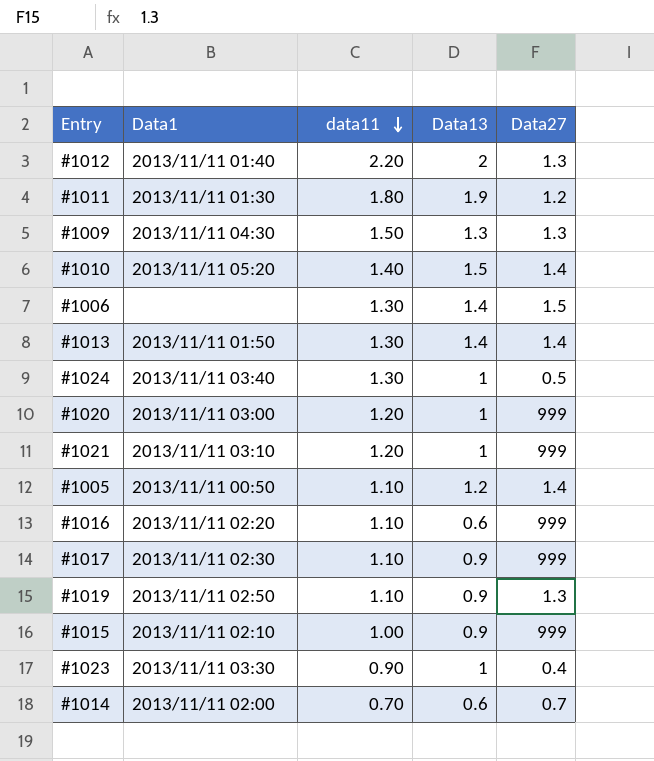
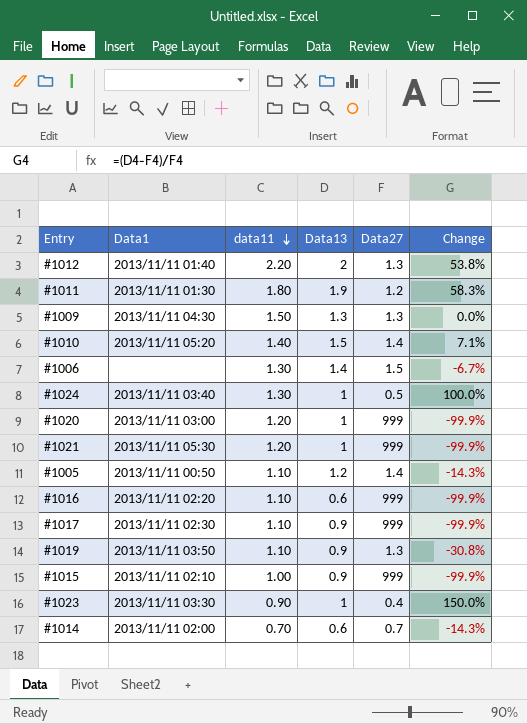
column Change | formula: none -> ([Data13] - [Data27]) / [Data27]
row #1013: 2013/11/11 01:50 | 1.30 | 1.4 | 1.4 -> none
#1021 | Data1: 2013/11/11 03:10 -> 2013/11/11 05:30
#1019 | Data1: 2013/11/11 02:50 -> 2013/11/11 03:50

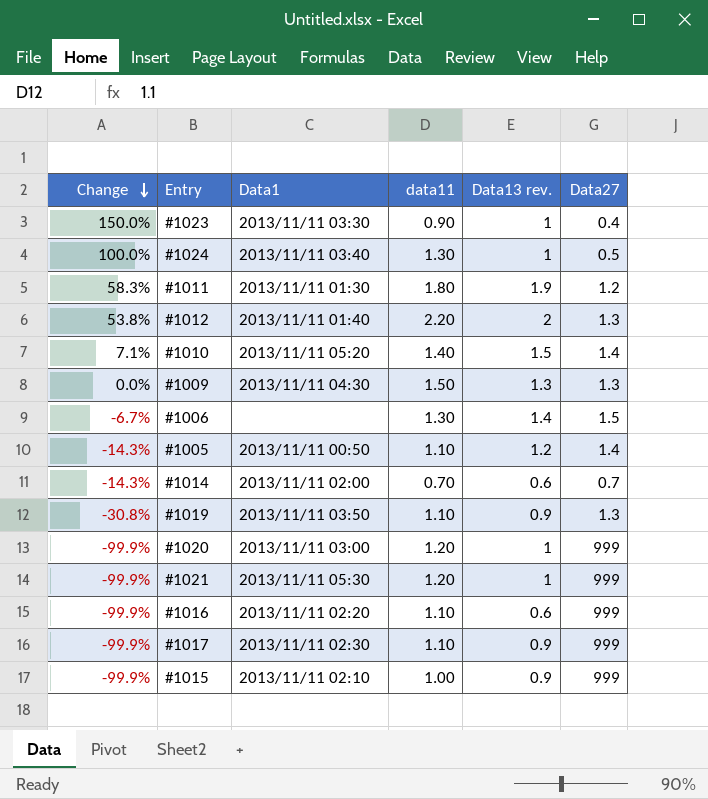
row order: data11 descending -> Change descending
column Change | position: 6 -> 1
column name: Data13 -> Data13 rev.

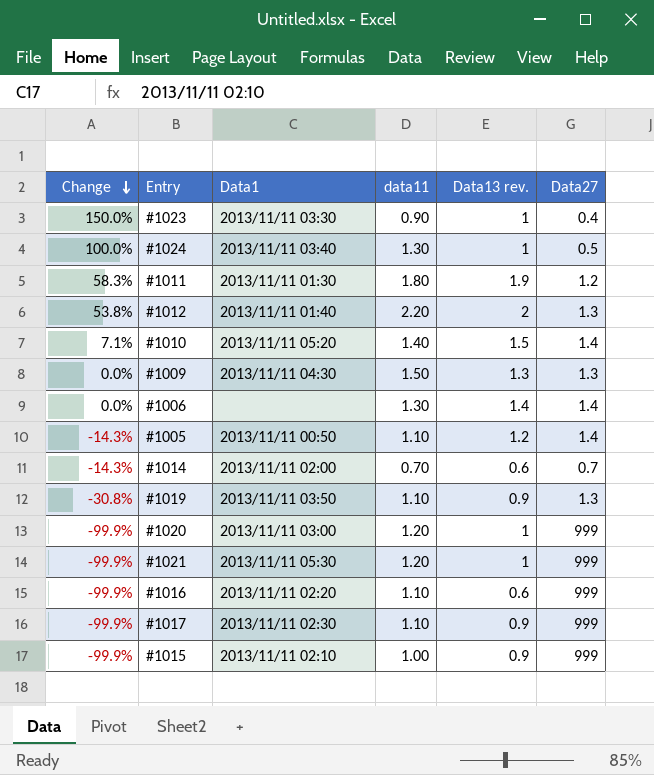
#1006 | Change: -6.7% -> 0.0%
#1006 | Data27: 1.5 -> 1.4

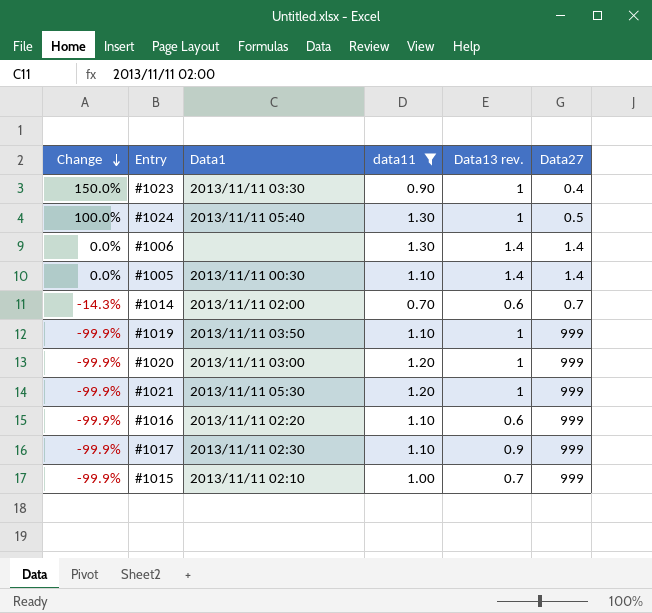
filter: none -> data11 <= 1.30
#1024 | Data1: 2013/11/11 03:40 -> 2013/11/11 05:40
#1005 | Change: -14.3% -> 0.0%
#1005 | Data1: 2013/11/11 00:50 -> 2013/11/11 00:30
#1005 | Data13 rev.: 1.2 -> 1.4
#1019 | Change: -30.8% -> -99.9%
#1019 | Data13 rev.: 0.9 -> 1
#1019 | Data27: 1.3 -> 999
#1015 | Data13 rev.: 0.9 -> 0.7

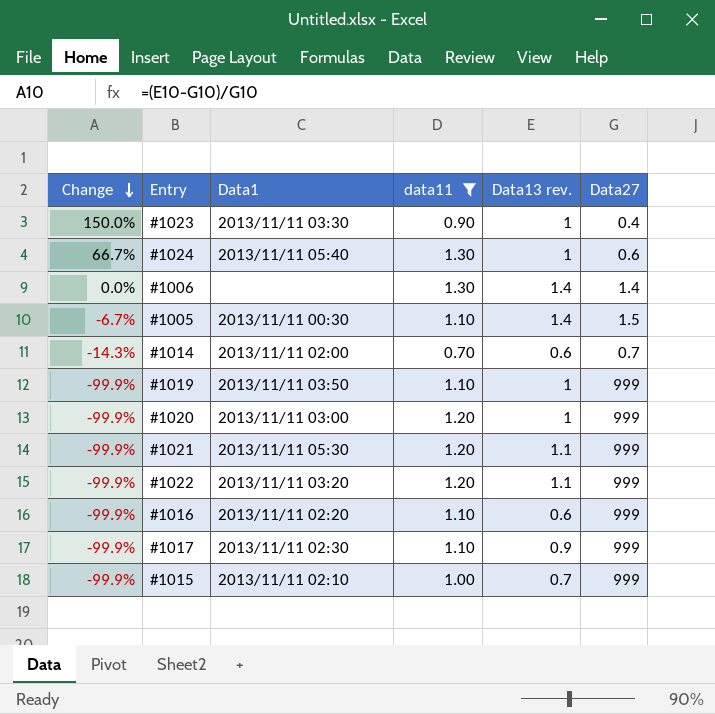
#1024 | Change: 100.0% -> 66.7%
#1024 | Data27: 0.5 -> 0.6
#1005 | Change: 0.0% -> -6.7%
#1005 | Data27: 1.4 -> 1.5
#1021 | Data13 rev.: 1 -> 1.1
row #1022: none -> -99.9% | 2013/11/11 03:20 | 1.20 | 1.1 | 999

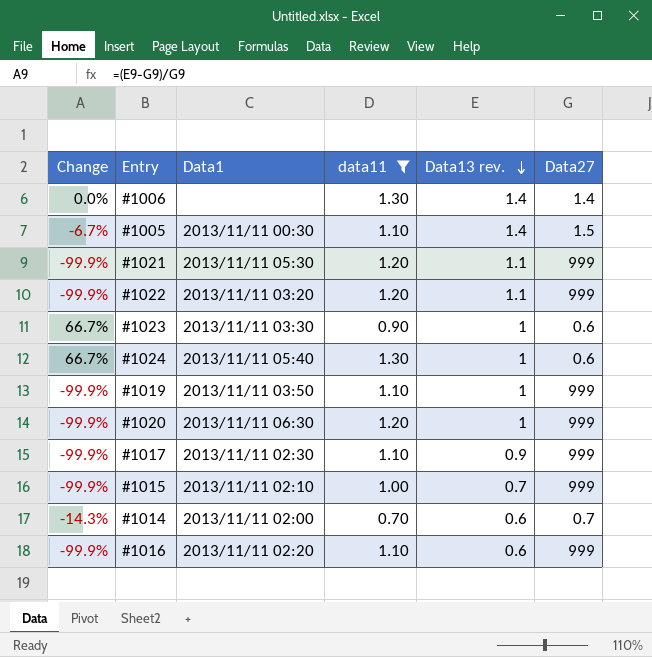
row order: Change descending -> Data13 rev. descending
#1023 | Change: 150.0% -> 66.7%
#1023 | Data27: 0.4 -> 0.6
#1020 | Data1: 2013/11/11 03:00 -> 2013/11/11 06:30

